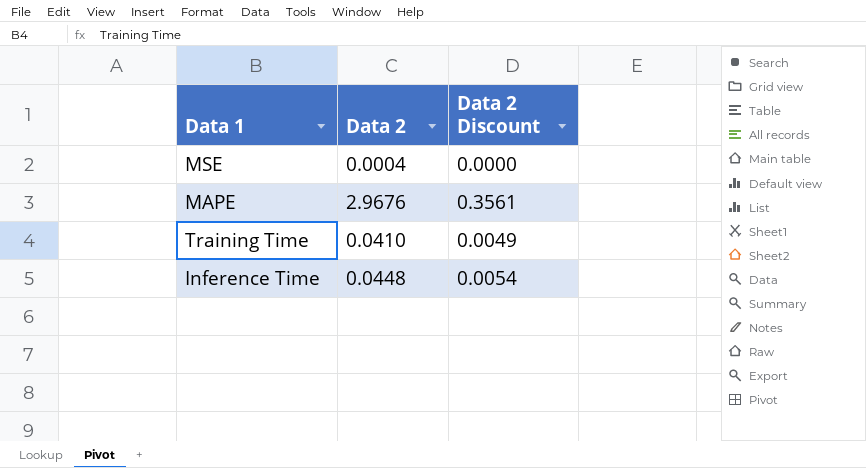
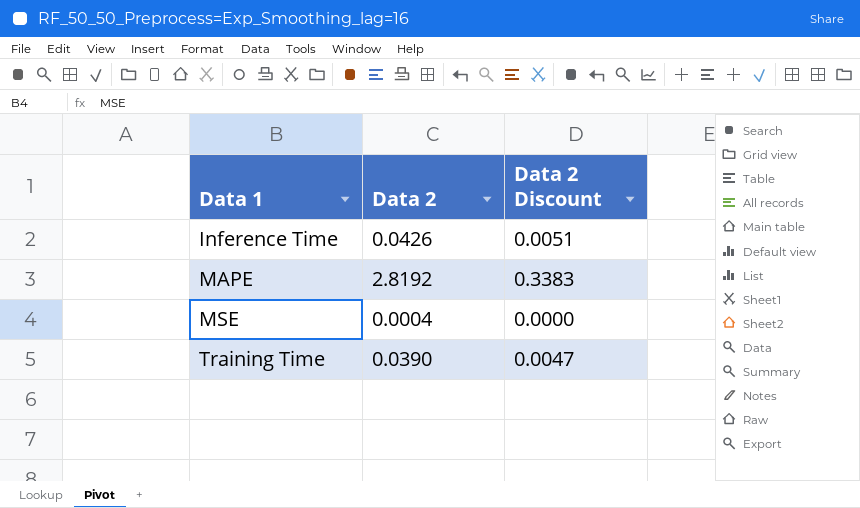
row order: none -> Data 1 ascending
Inference Time | Data 2: 0.0448 -> 0.0426
Inference Time | Data 2 Discount: 0.0054 -> 0.0051
MAPE | Data 2: 2.9676 -> 2.8192
MAPE | Data 2 Discount: 0.3561 -> 0.3383
Training Time | Data 2: 0.0410 -> 0.0390
Training Time | Data 2 Discount: 0.0049 -> 0.0047

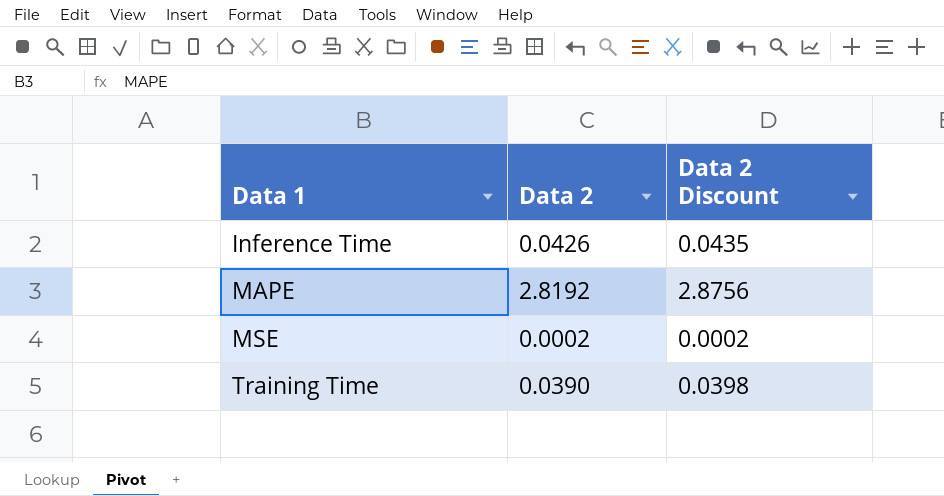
column Data 2 Discount | formula: [Data 2] * 0.12 -> [Data 2] * 1.02
MSE | Data 2: 0.0004 -> 0.0002

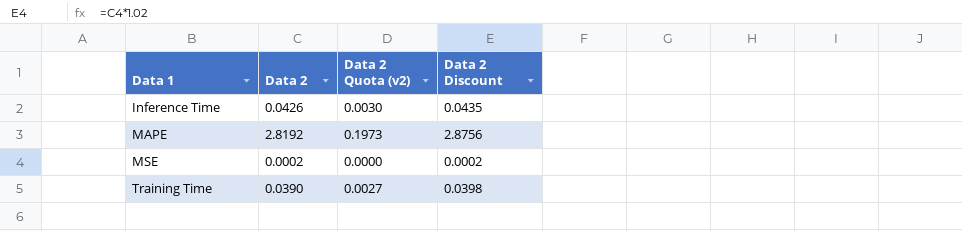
column Data 2 Quota (v2) | formula: none -> [Data 2] * 0.07

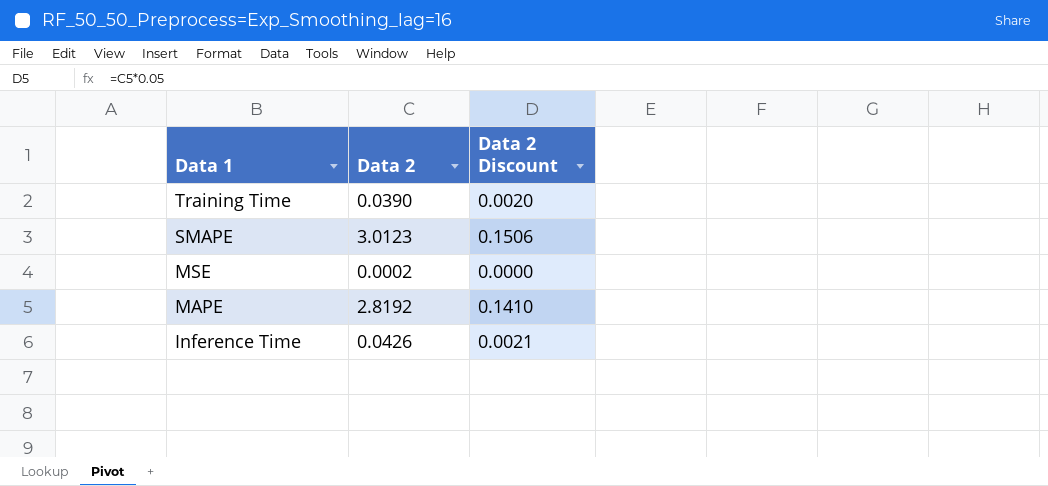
row order: Data 1 ascending -> Data 1 descending
column Data 2 Quota (v2) | formula: [Data 2] * 0.07 -> none
column Data 2 Discount | formula: [Data 2] * 1.02 -> [Data 2] * 0.05
row SMAPE: none -> 3.0123 | 0.1506

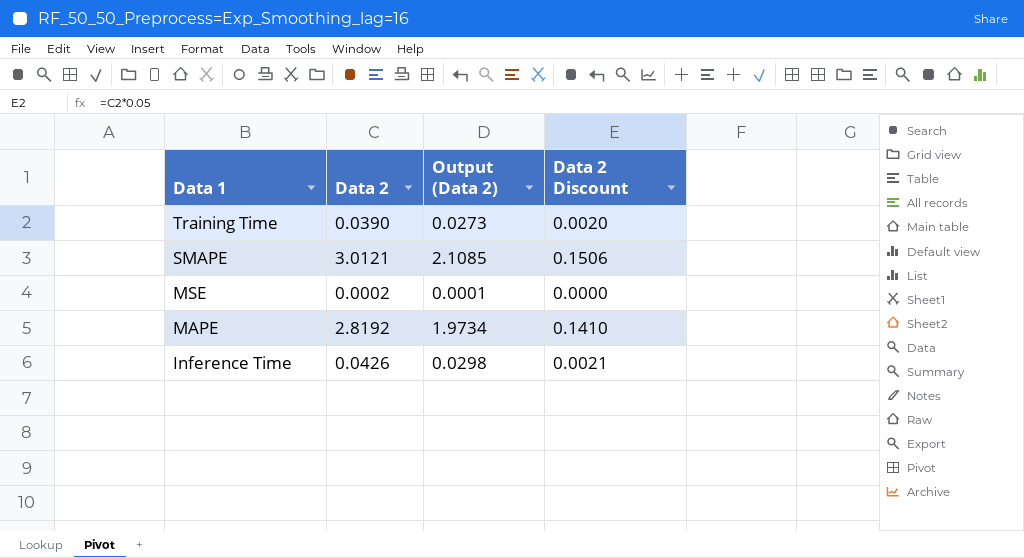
column Output (Data 2) | formula: none -> [Data 2] * 0.7
SMAPE | Data 2: 3.0123 -> 3.0121

